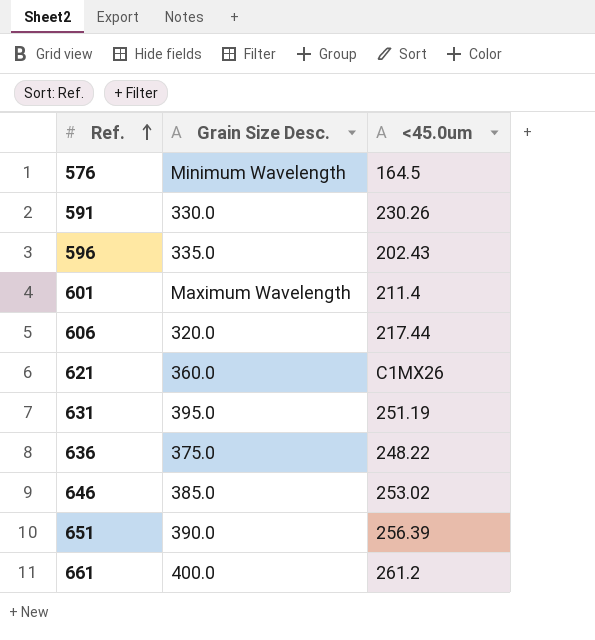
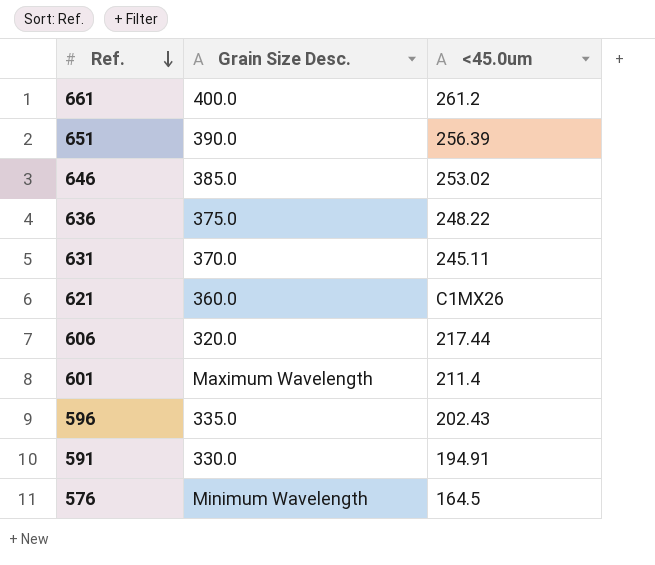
row order: Ref. ascending -> Ref. descending
631 | Grain Size Desc.: 395.0 -> 370.0
631 | <45.0um: 251.19 -> 245.11
591 | <45.0um: 230.26 -> 194.91

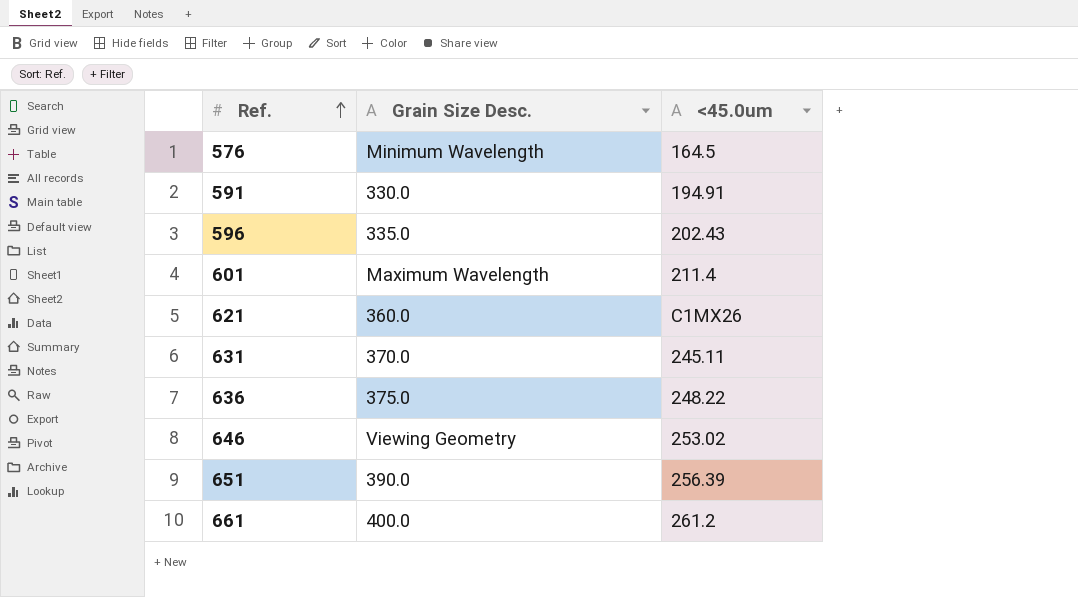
row order: Ref. descending -> Ref. ascending
row 606: 320.0 | 217.44 -> none
646 | Grain Size Desc.: 385.0 -> Viewing Geometry

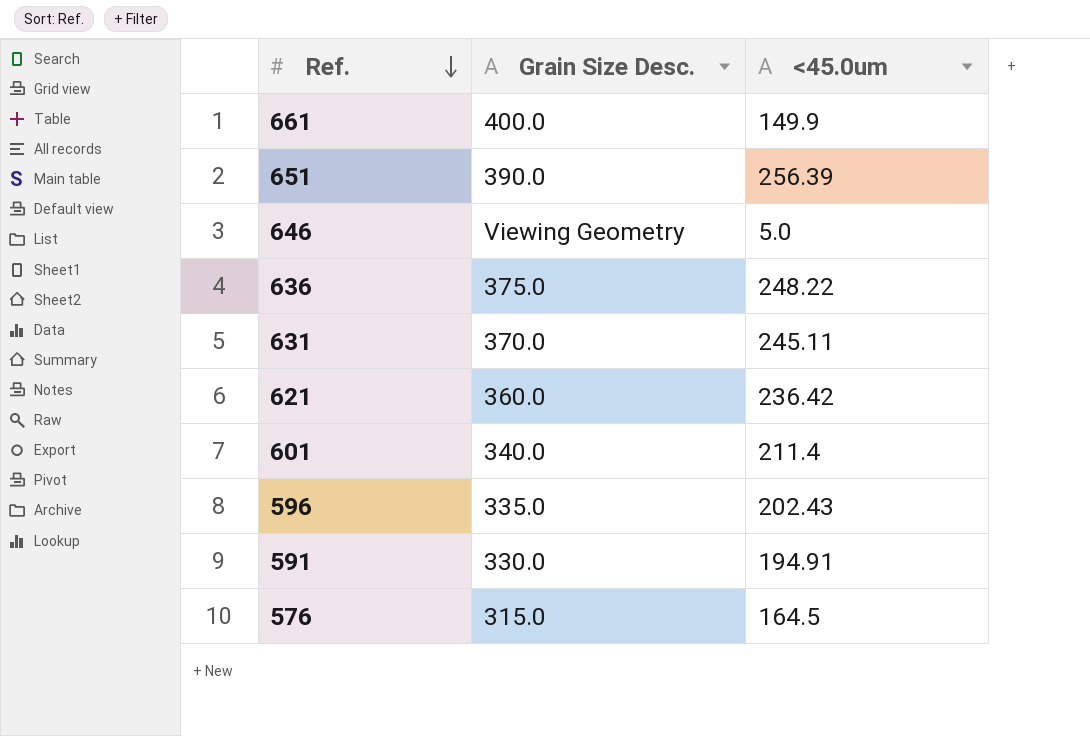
row order: Ref. ascending -> Ref. descending
661 | <45.0um: 261.2 -> 149.9
646 | <45.0um: 253.02 -> 5.0
621 | <45.0um: C1MX26 -> 236.42
601 | Grain Size Desc.: Maximum Wavelength -> 340.0
576 | Grain Size Desc.: Minimum Wavelength -> 315.0

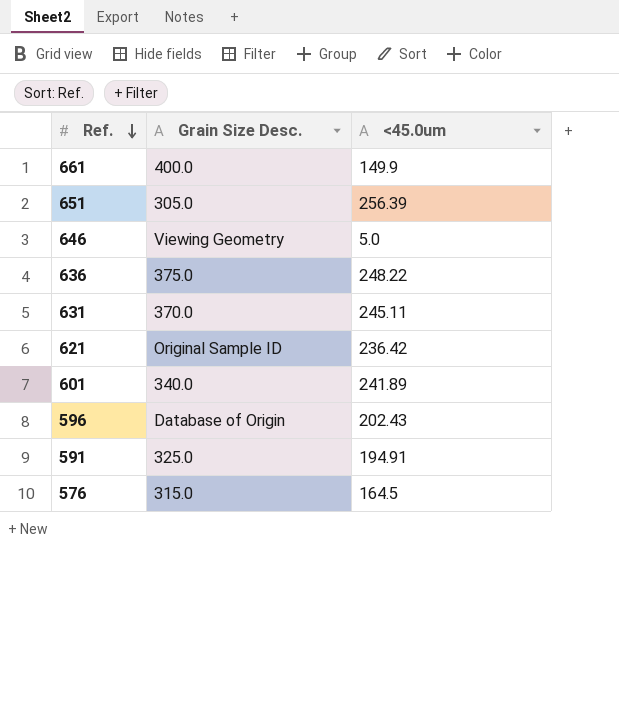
651 | Grain Size Desc.: 390.0 -> 305.0
621 | Grain Size Desc.: 360.0 -> Original Sample ID
601 | <45.0um: 211.4 -> 241.89
596 | Grain Size Desc.: 335.0 -> Database of Origin
591 | Grain Size Desc.: 330.0 -> 325.0

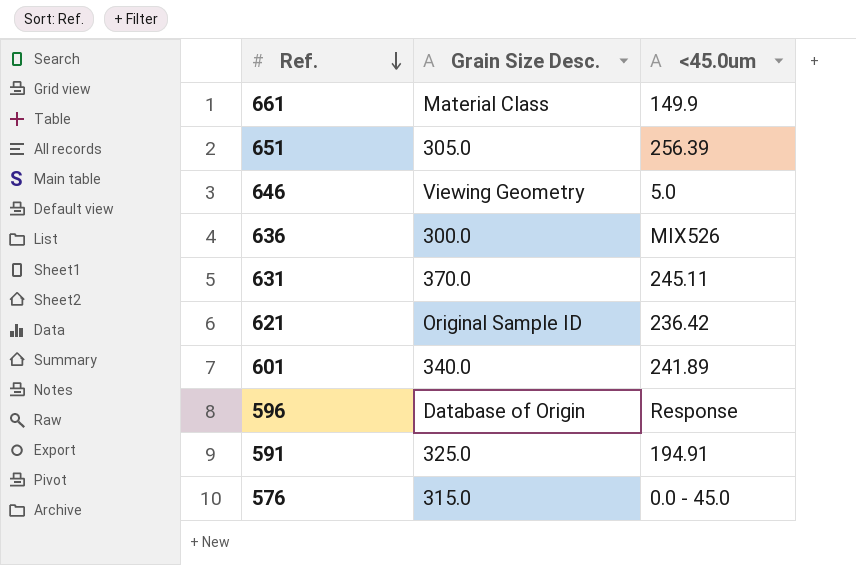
661 | Grain Size Desc.: 400.0 -> Material Class
636 | Grain Size Desc.: 375.0 -> 300.0
636 | <45.0um: 248.22 -> MIX526
596 | <45.0um: 202.43 -> Response
576 | <45.0um: 164.5 -> 0.0 - 45.0

